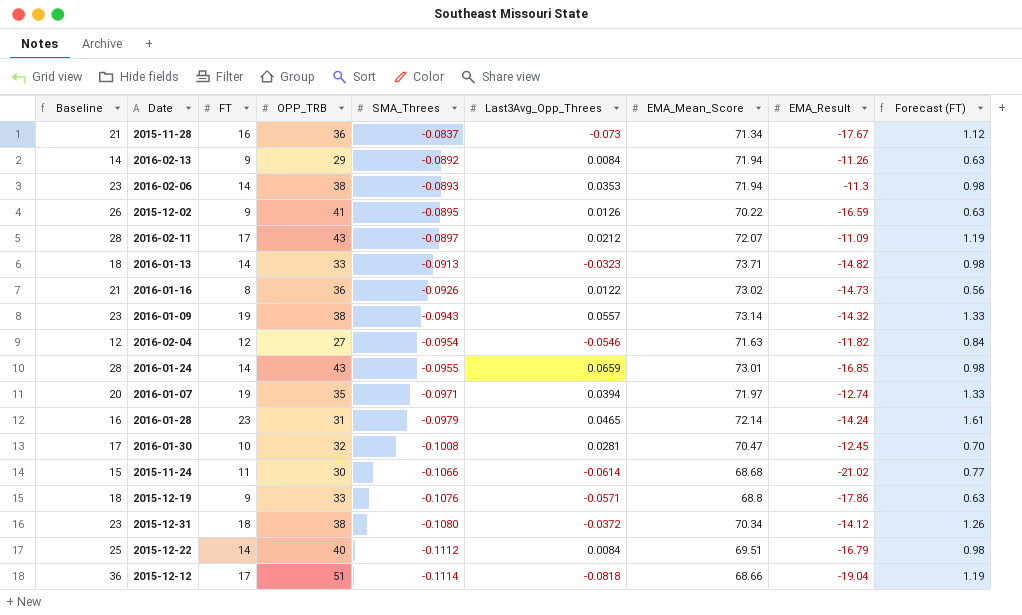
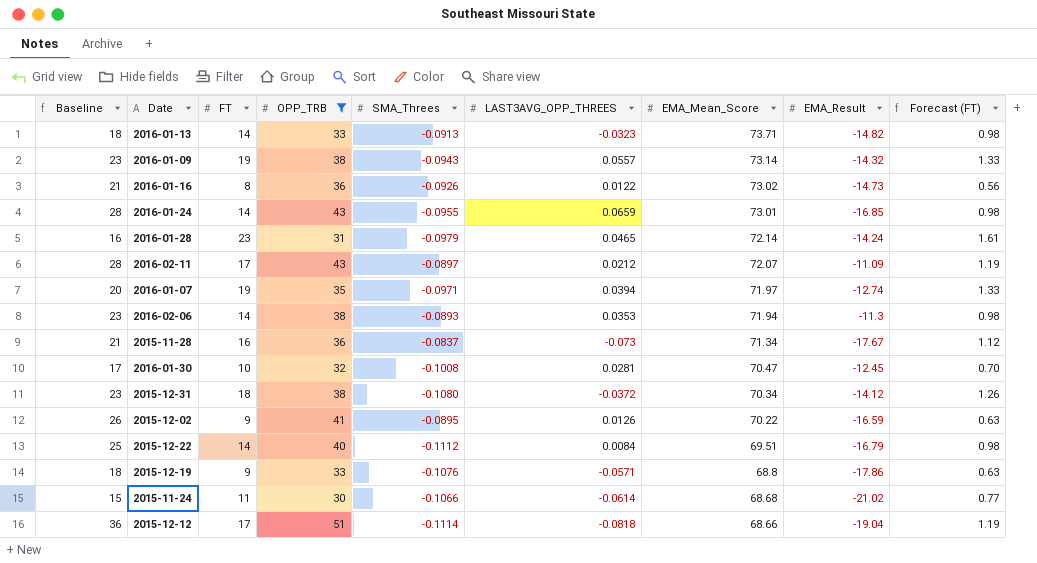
filter: none -> OPP_TRB >= 30
row order: SMA_Threes descending -> EMA_Mean_Score descending
column name: Last3Avg_Opp_Threes -> LAST3AVG_OPP_THREES

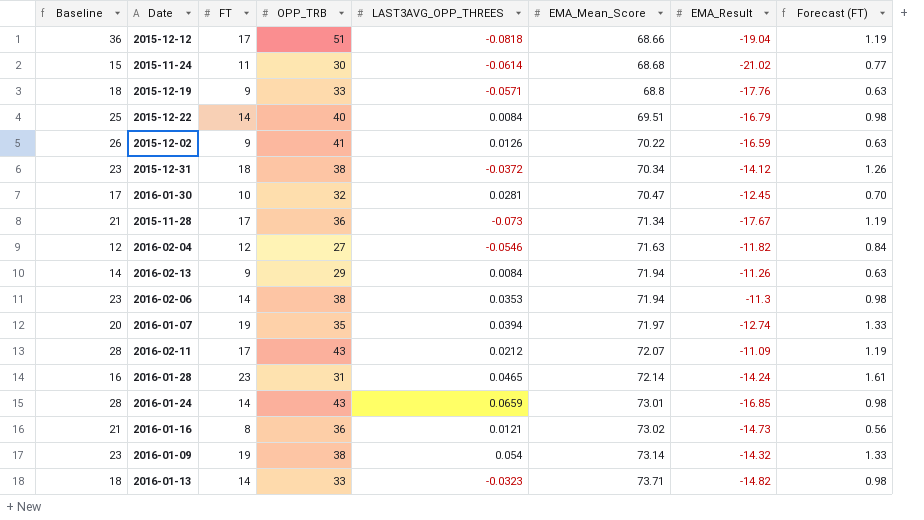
filter: OPP_TRB >= 30 -> none
row order: EMA_Mean_Score descending -> EMA_Mean_Score ascending
column SMA_Threes | position: 5 -> none
2015-12-19 | EMA_Result: -17.86 -> -17.76
2015-11-28 | FT: 16 -> 17
2015-11-28 | Forecast (FT): 1.12 -> 1.19
2016-01-16 | LAST3AVG_OPP_THREES: 0.0122 -> 0.0121
2016-01-09 | LAST3AVG_OPP_THREES: 0.0557 -> 0.054

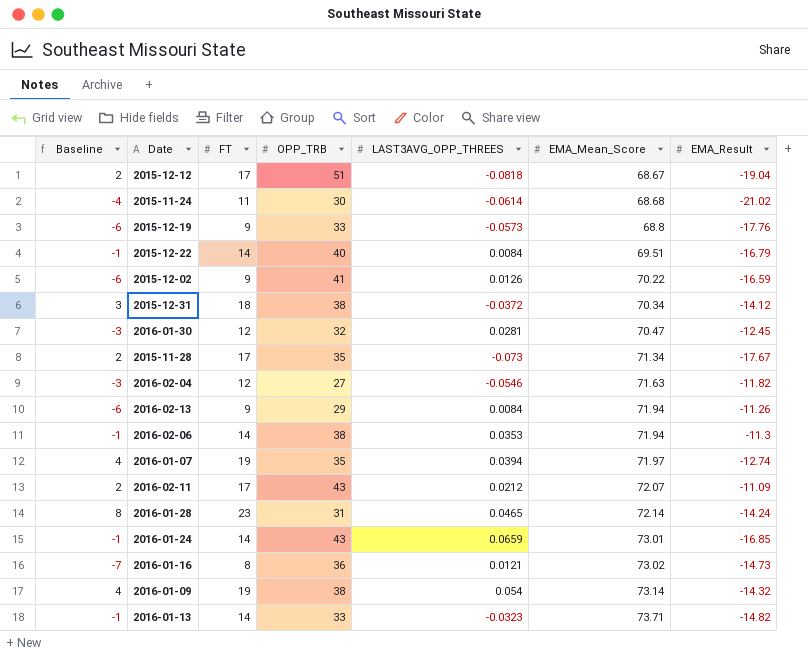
column Forecast (FT) | formula: [FT] * 0.07 -> none
column Baseline | formula: [OPP_TRB] - 15 -> [FT] - 15
2015-12-12 | EMA_Mean_Score: 68.66 -> 68.67
2015-12-19 | LAST3AVG_OPP_THREES: -0.0571 -> -0.0573
2016-01-30 | FT: 10 -> 12
2015-11-28 | OPP_TRB: 36 -> 35

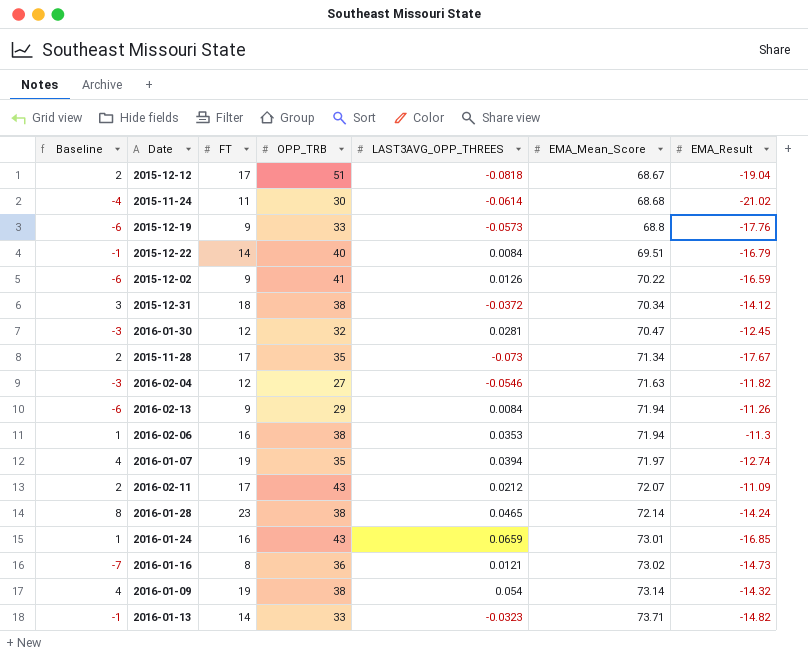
2016-02-06 | Baseline: -1 -> 1
2016-02-06 | FT: 14 -> 16
2016-01-28 | OPP_TRB: 31 -> 38
2016-01-24 | Baseline: -1 -> 1
2016-01-24 | FT: 14 -> 16

